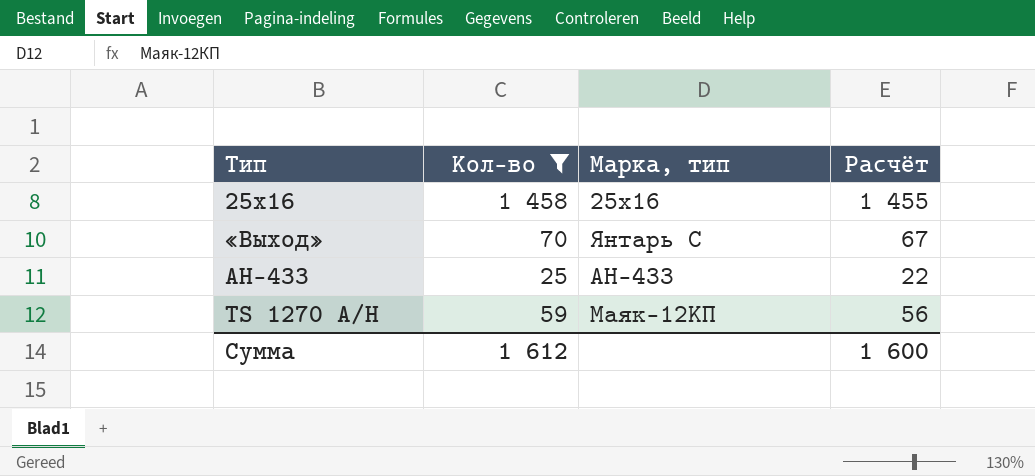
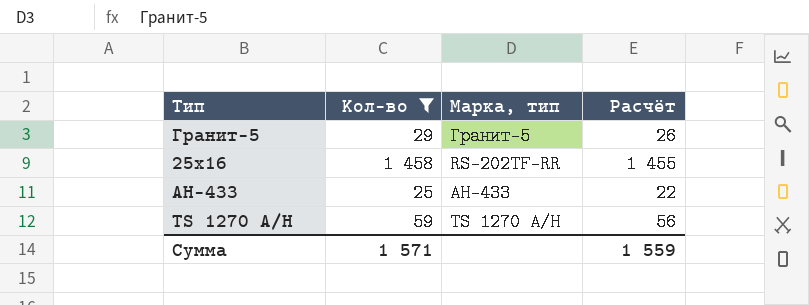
row «Выход»: 70 | Янтарь С | 67 -> none
row Гранит-5: none -> 29 | Гранит-5 | 26
25х16 | Марка, тип: 25х16 -> RS-202TF-RR
TS 1270 A/H | Марка, тип: Маяк-12КП -> TS 1270 A/H
Сумма | Кол-во: 1 612 -> 1 571
Сумма | Расчёт: 1 600 -> 1 559

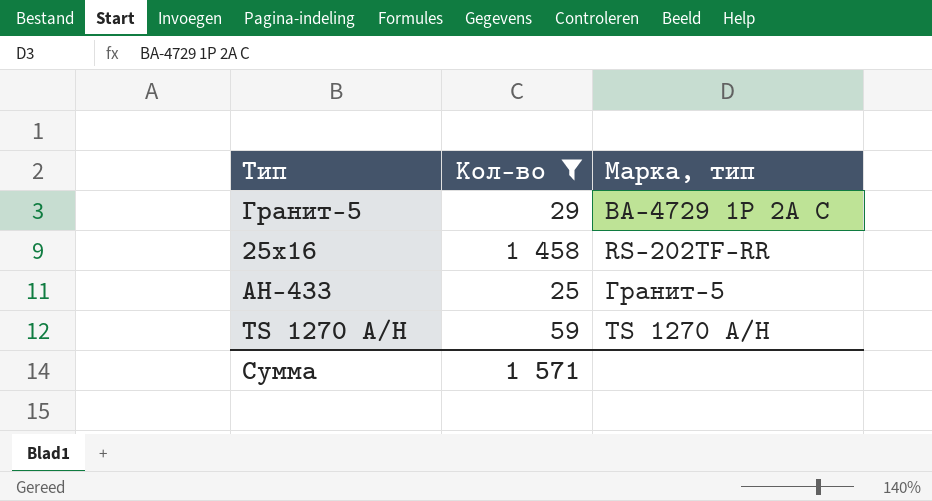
column Расчёт | formula: [Кол-во] - 3 -> none
Гранит-5 | Марка, тип: Гранит-5 -> ВА-4729 1Р 2А С
АН-433 | Марка, тип: АН-433 -> Гранит-5

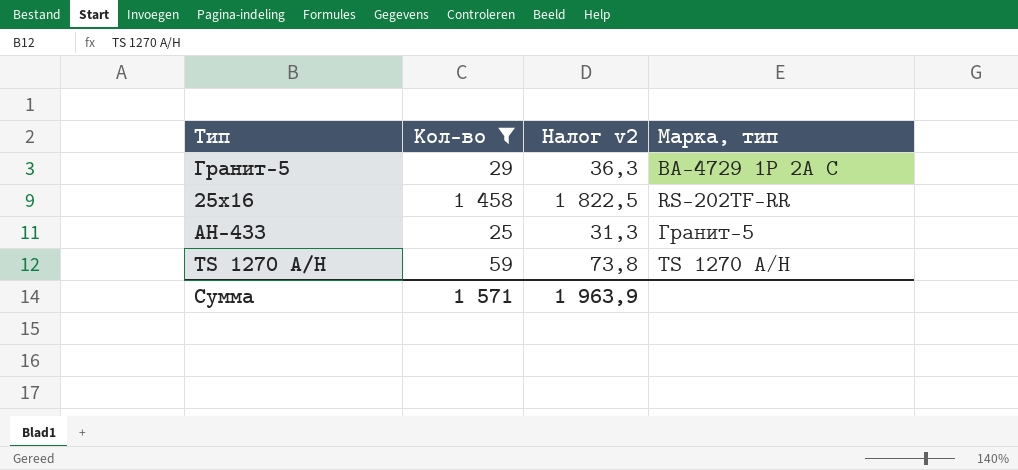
column Налог v2 | formula: none -> [Кол-во] * 1,25

